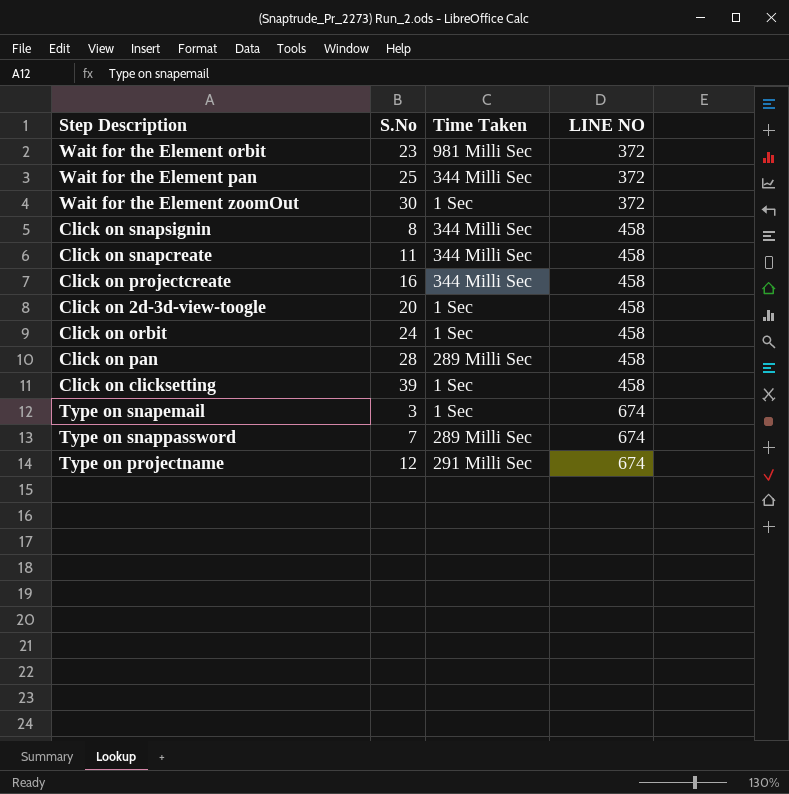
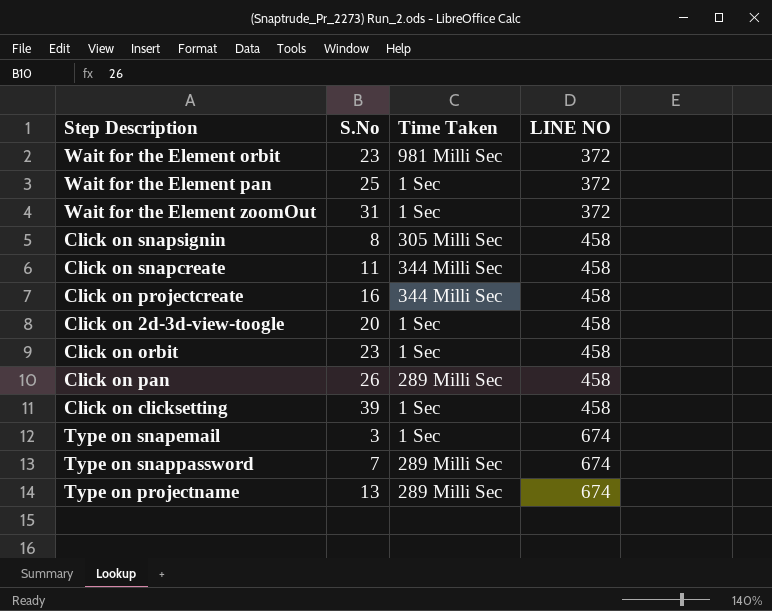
Wait for the Element pan | Time Taken: 344 Milli Sec -> 1 Sec
Wait for the Element zoomOut | S.No: 30 -> 31
Click on snapsignin | Time Taken: 344 Milli Sec -> 305 Milli Sec
Click on orbit | S.No: 24 -> 23
Click on pan | S.No: 28 -> 26
Type on projectname | S.No: 12 -> 13
Type on projectname | Time Taken: 291 Milli Sec -> 289 Milli Sec

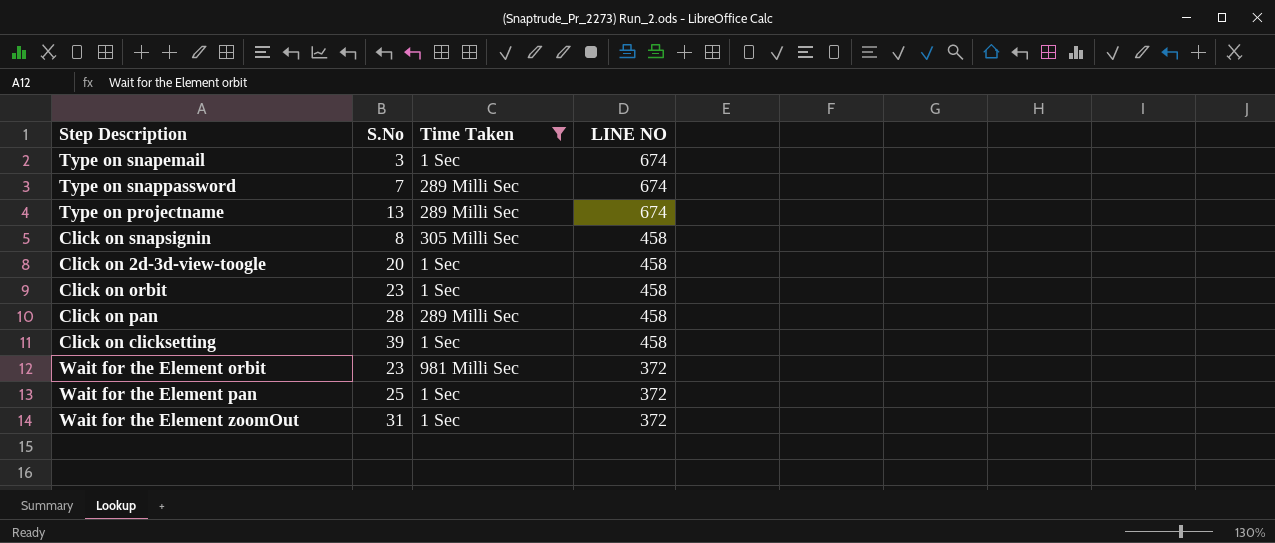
filter: none -> Time Taken != 344 Milli Sec
row order: LINE NO ascending -> LINE NO descending
Click on pan | S.No: 26 -> 28

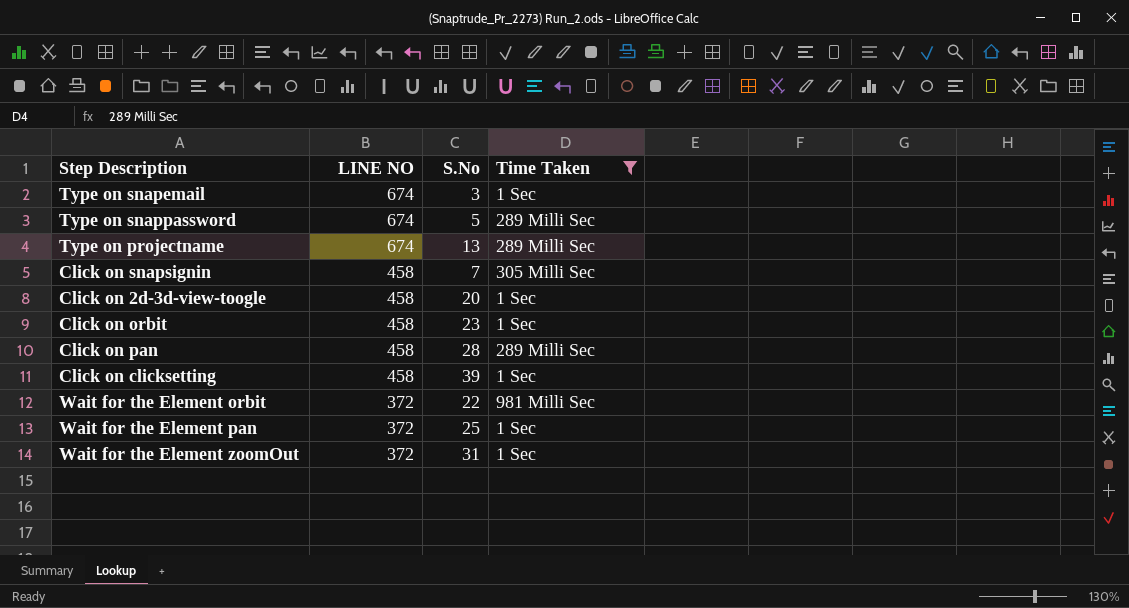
column LINE NO | position: 4 -> 2
Type on snappassword | S.No: 7 -> 5
Click on snapsignin | S.No: 8 -> 7
Wait for the Element orbit | S.No: 23 -> 22

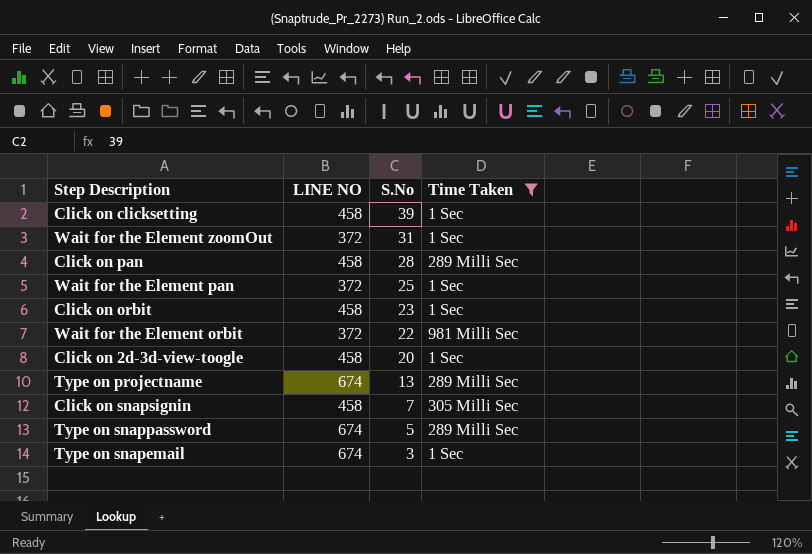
row order: LINE NO descending -> S.No descending

